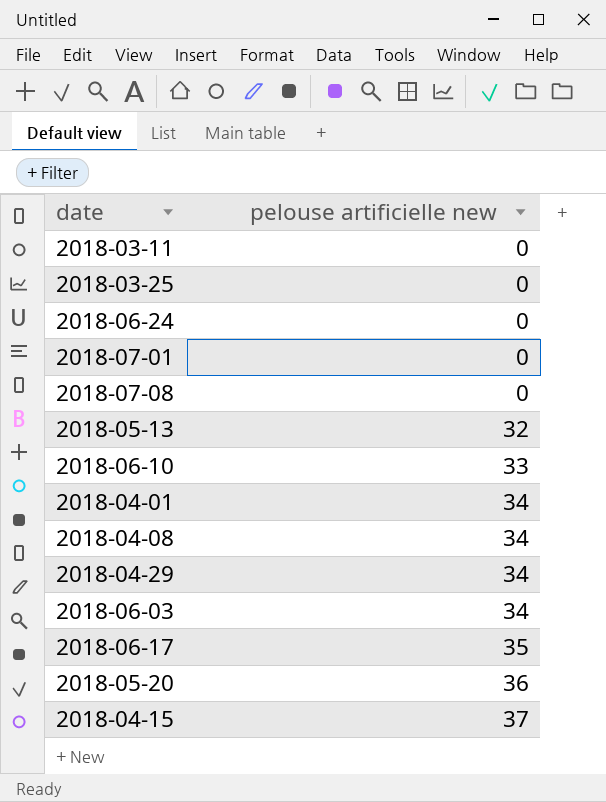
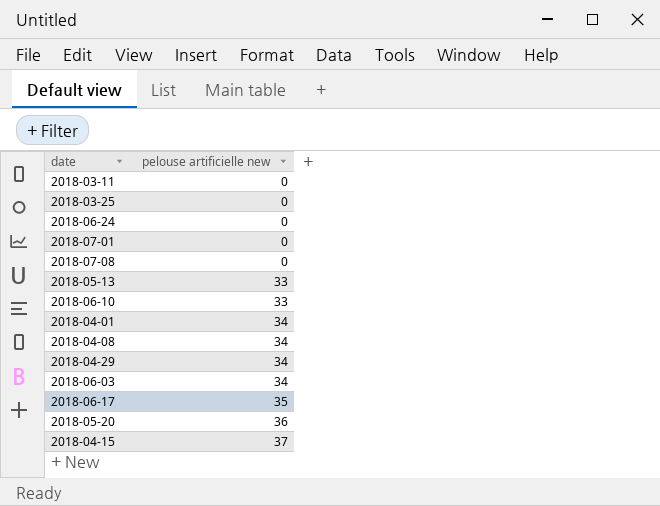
2018-05-13 | pelouse artificielle new: 32 -> 33

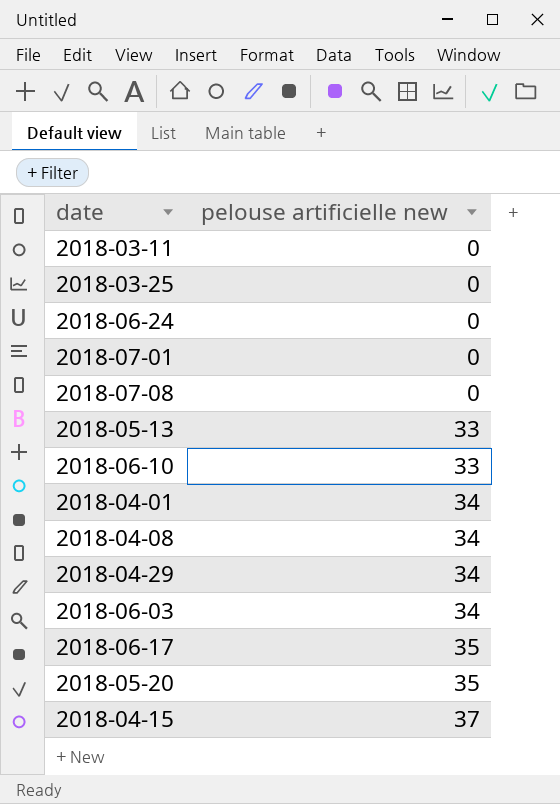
2018-05-20 | pelouse artificielle new: 36 -> 35

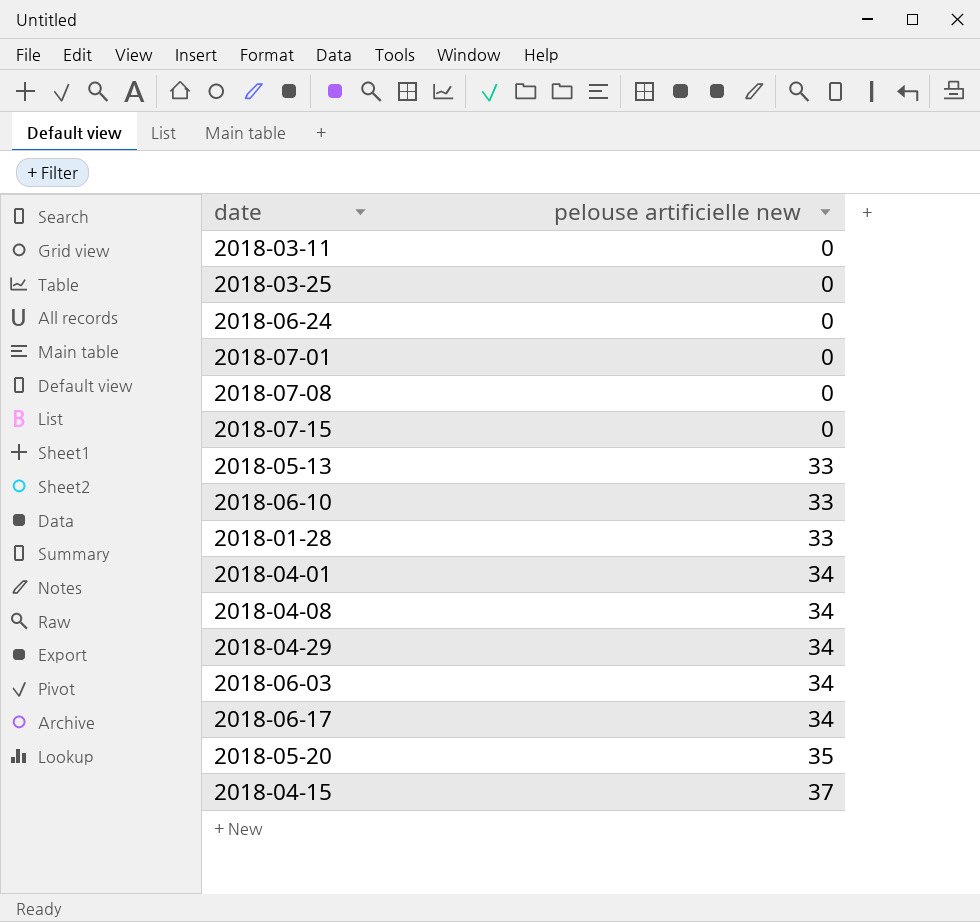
row 2018-07-15: none -> 0
row 2018-01-28: none -> 33
2018-06-17 | pelouse artificielle new: 35 -> 34

